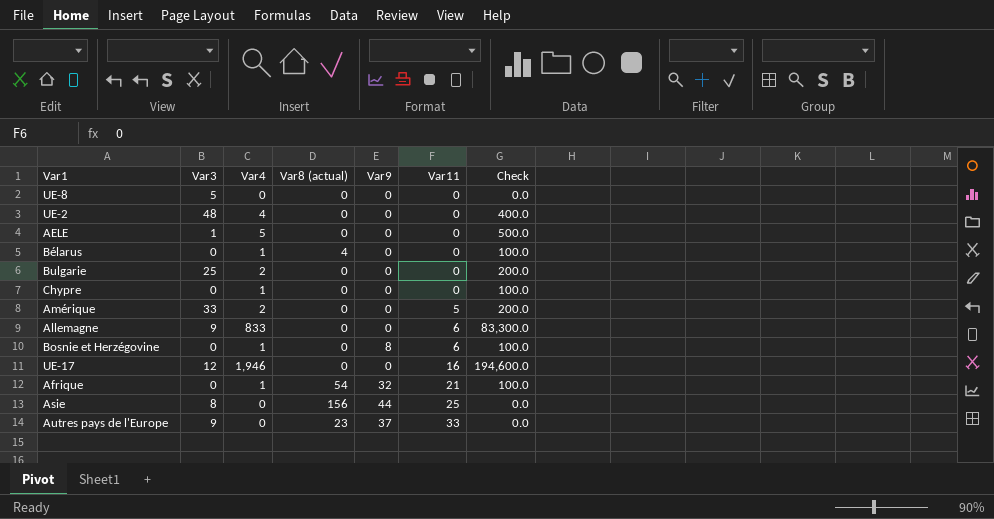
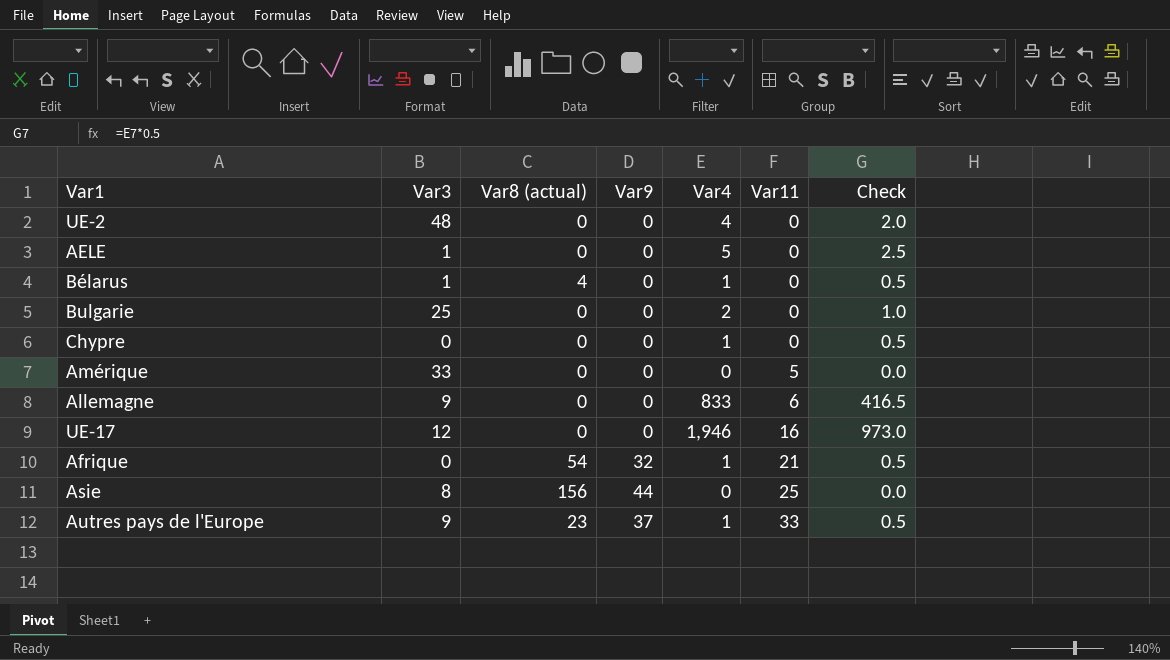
column Var4 | position: 3 -> 5
column Check | formula: [Var4] * 100 -> [Var4] * 0.5
row UE-8: 5 | 0 | 0 | 0 | 0 | 0.0 -> none
row Bosnie et Herzégovine: 0 | 1 | 0 | 8 | 6 | 100.0 -> none
Bélarus | Var3: 0 -> 1
Amérique | Var4: 2 -> 0
Autres pays de l'Europe | Var4: 0 -> 1

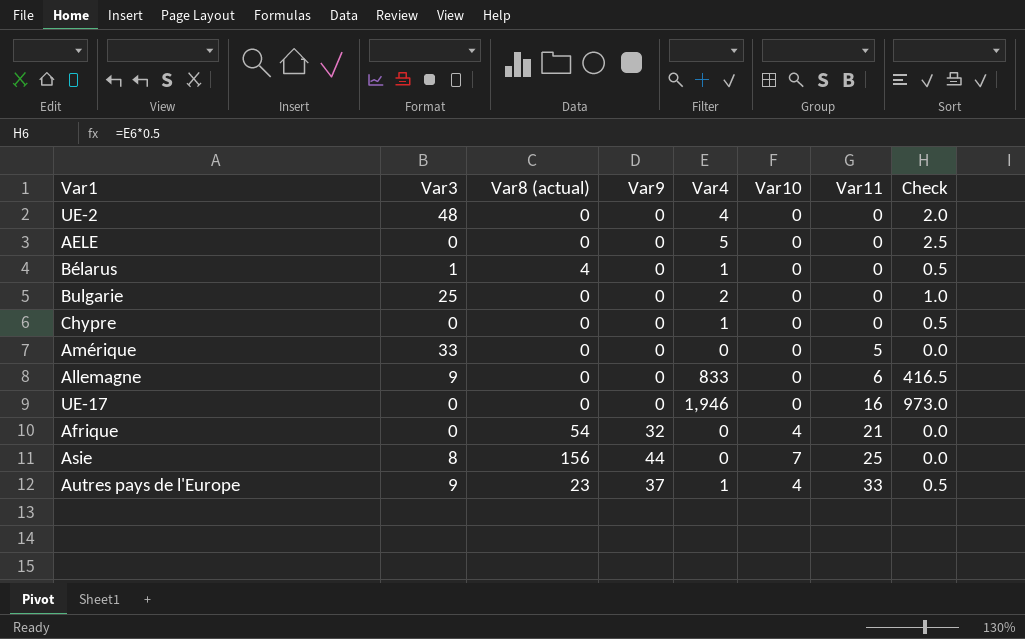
column Var10 | position: none -> 6
AELE | Var3: 1 -> 0
UE-17 | Var3: 12 -> 0
Afrique | Var4: 1 -> 0
Afrique | Check: 0.5 -> 0.0

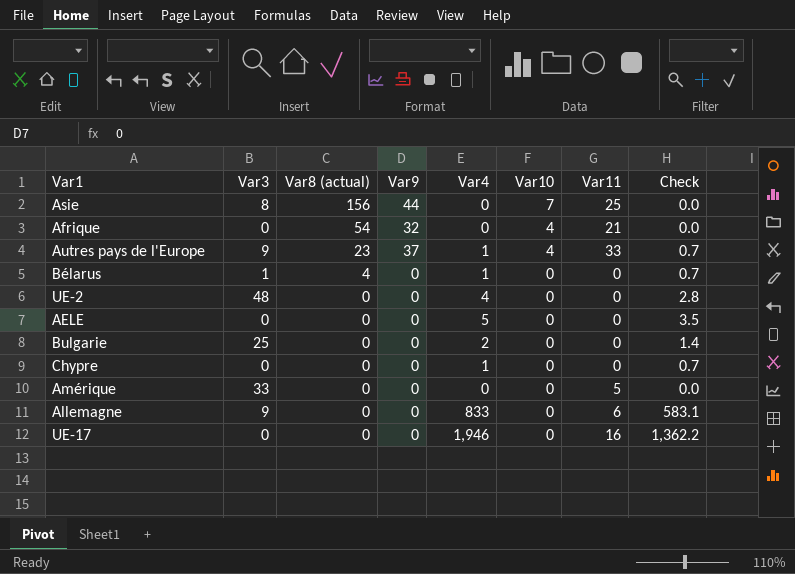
row order: Var11 ascending -> Var8 (actual) descending
column Check | formula: [Var4] * 0.5 -> [Var4] * 0.7

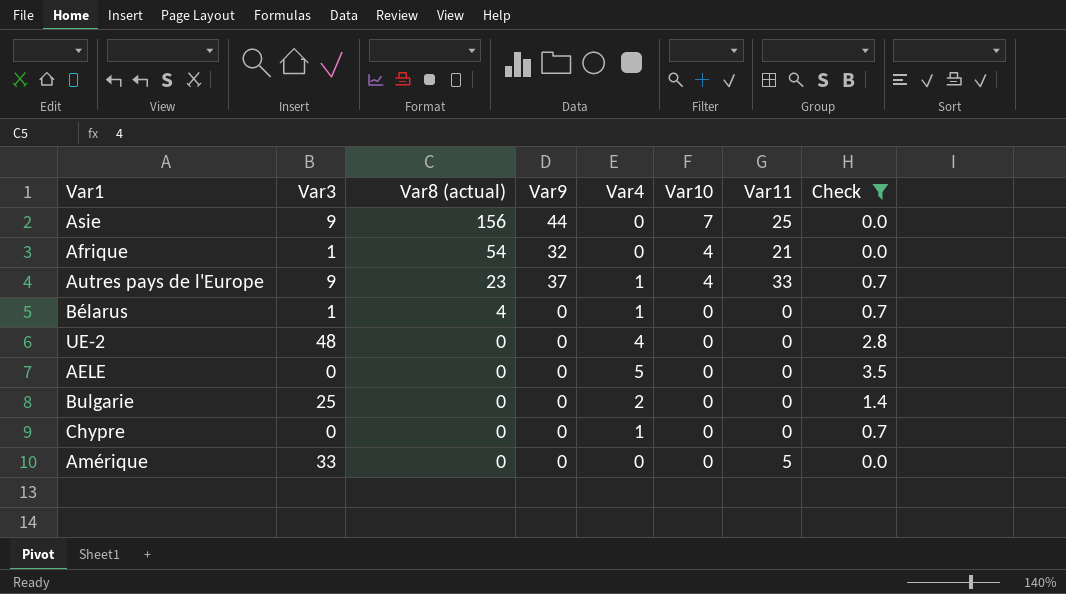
filter: none -> Check <= 3.5
Asie | Var3: 8 -> 9
Afrique | Var3: 0 -> 1

